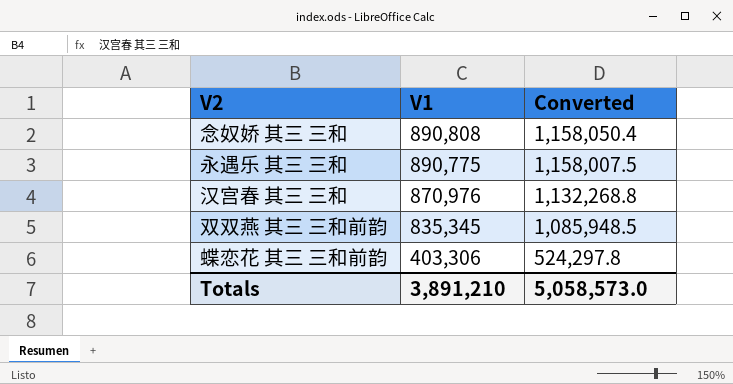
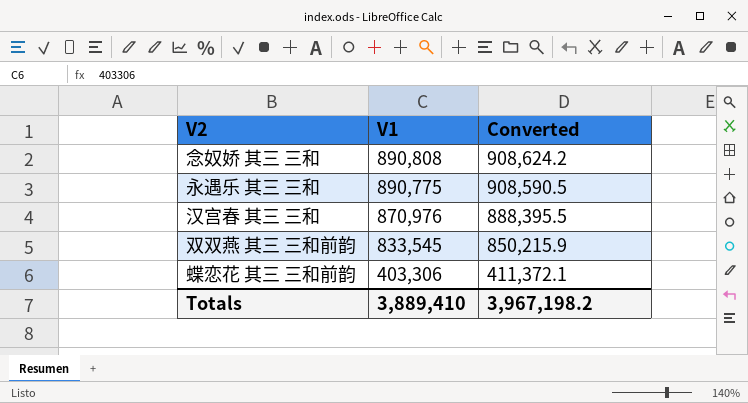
column Converted | formula: [V1] * 1.3 -> [V1] * 1.02
双双燕 其三 三和前韵 | V1: 835,345 -> 833,545
Totals | V1: 3,891,210 -> 3,889,410
Totals | Converted: 5,058,573.0 -> 3,967,198.2

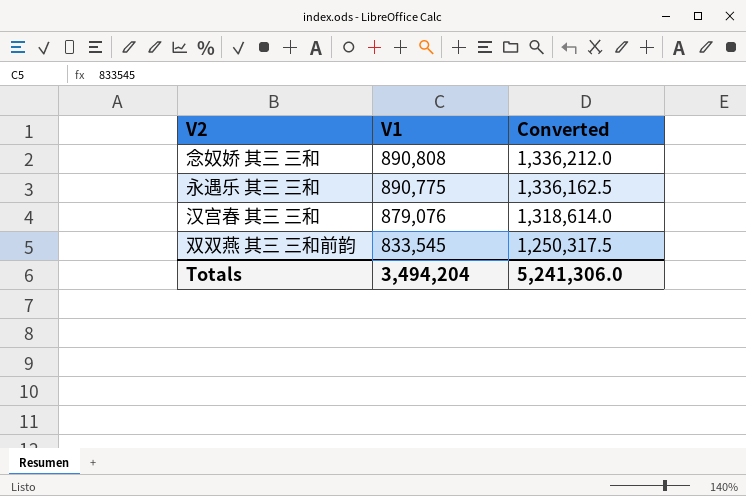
column Converted | formula: [V1] * 1.02 -> [V1] * 1.5
row 蝶恋花 其三 三和前韵: 403,306 | 411,372.1 -> none
汉宫春 其三 三和 | V1: 870,976 -> 879,076
Totals | V1: 3,889,410 -> 3,494,204
Totals | Converted: 3,967,198.2 -> 5,241,306.0

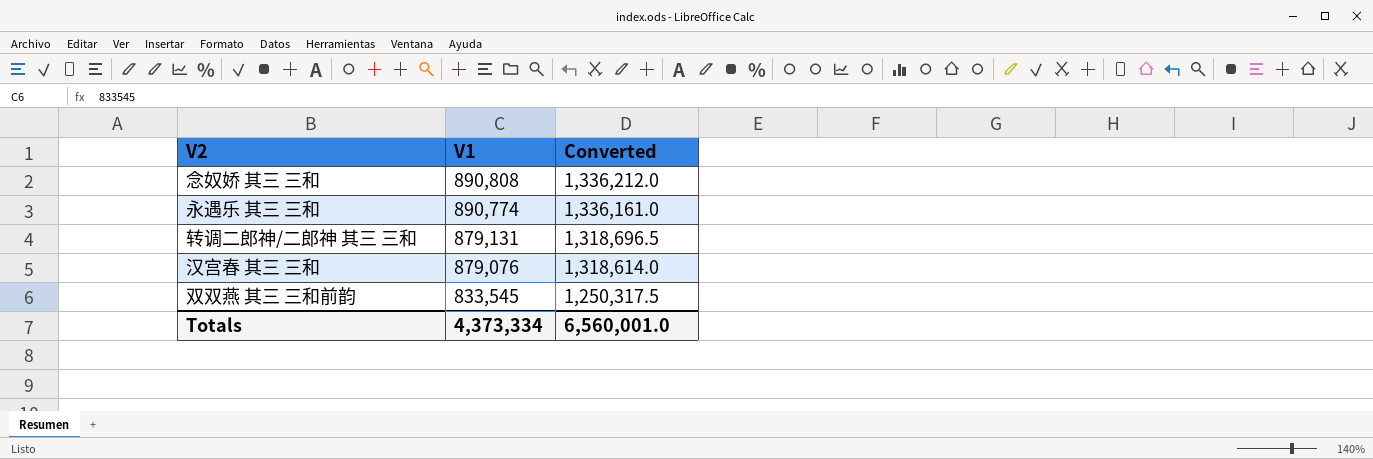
永遇乐 其三 三和 | V1: 890,775 -> 890,774
永遇乐 其三 三和 | Converted: 1,336,162.5 -> 1,336,161.0
row 转调二郎神/二郎神 其三 三和: none -> 879,131 | 1,318,696.5
Totals | V1: 3,494,204 -> 4,373,334
Totals | Converted: 5,241,306.0 -> 6,560,001.0

